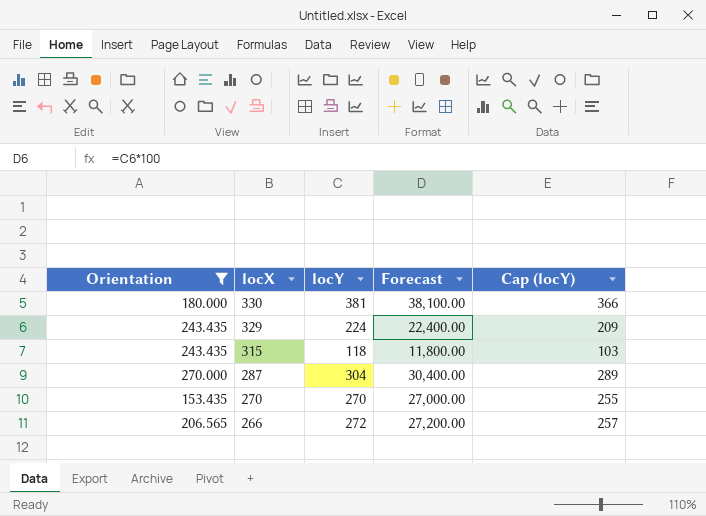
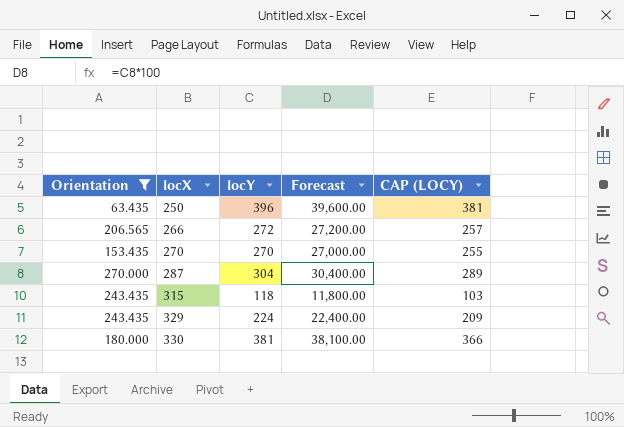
row order: locX descending -> locX ascending
column name: Cap (locY) -> CAP (LOCY)
row 250: none -> 63.435 | 396 | 39,600.00 | 381

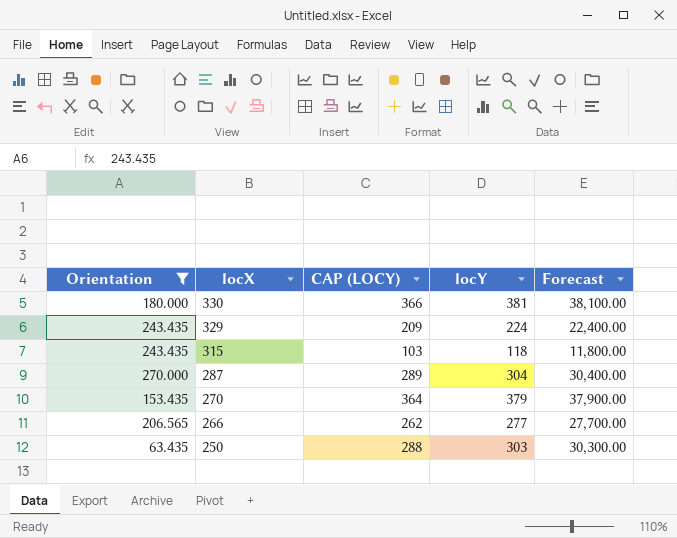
row order: locX ascending -> locX descending
column CAP (LOCY) | position: 5 -> 3
270 | CAP (LOCY): 255 -> 364
270 | locY: 270 -> 379
270 | Forecast: 27,000.00 -> 37,900.00
266 | CAP (LOCY): 257 -> 262
266 | locY: 272 -> 277
266 | Forecast: 27,200.00 -> 27,700.00
250 | CAP (LOCY): 381 -> 288
250 | locY: 396 -> 303
250 | Forecast: 39,600.00 -> 30,300.00

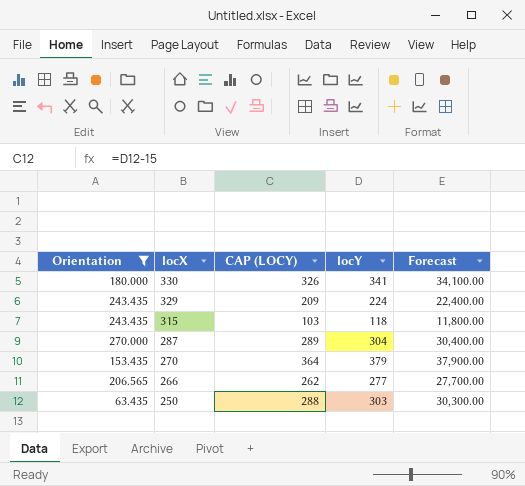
330 | CAP (LOCY): 366 -> 326
330 | locY: 381 -> 341
330 | Forecast: 38,100.00 -> 34,100.00

